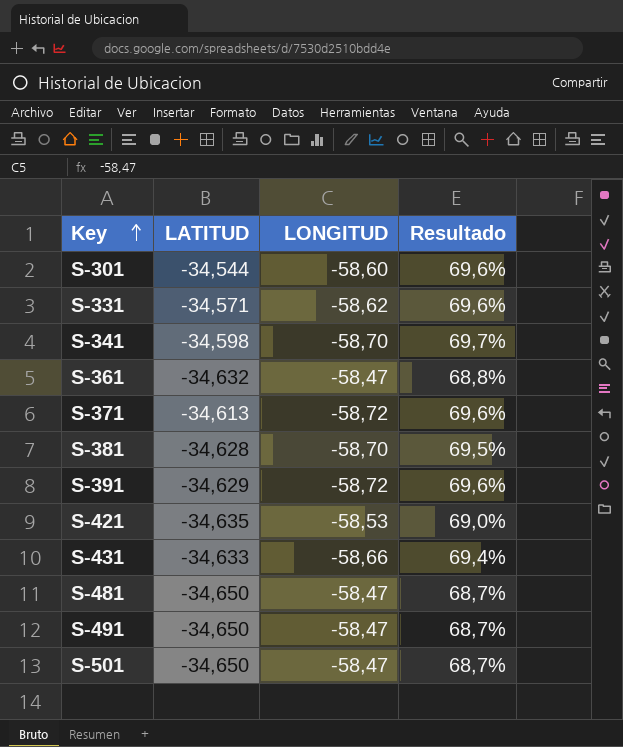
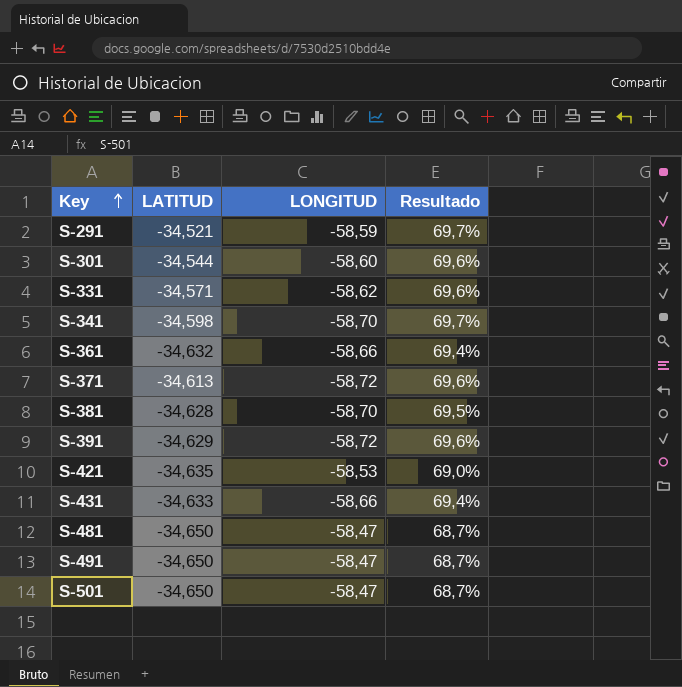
row S-291: none -> -34,521 | -58,59 | 69,7%
S-361 | LONGITUD: -58,47 -> -58,66
S-361 | Resultado: 68,8% -> 69,4%

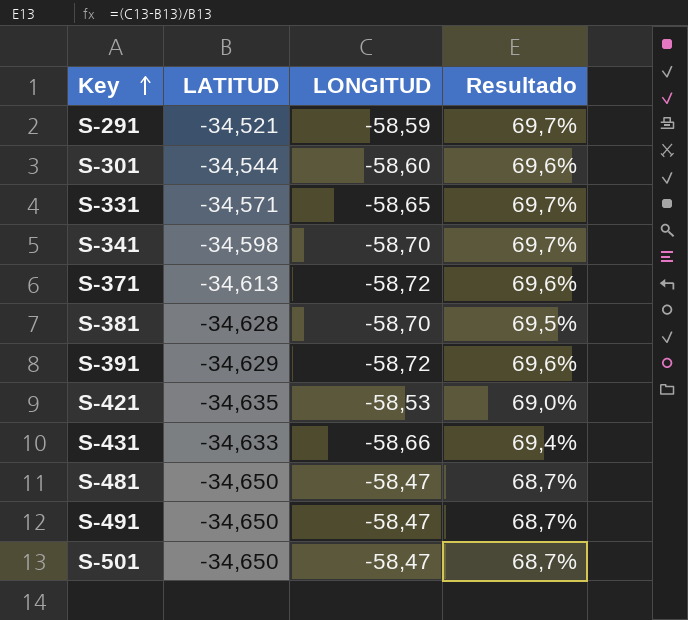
row S-361: -34,632 | -58,66 | 69,4% -> none
S-331 | LONGITUD: -58,62 -> -58,65
S-331 | Resultado: 69,6% -> 69,7%

